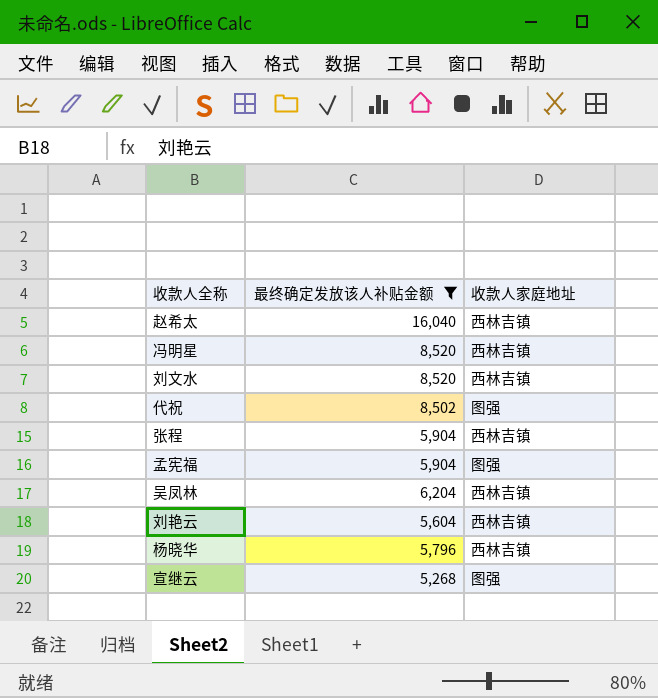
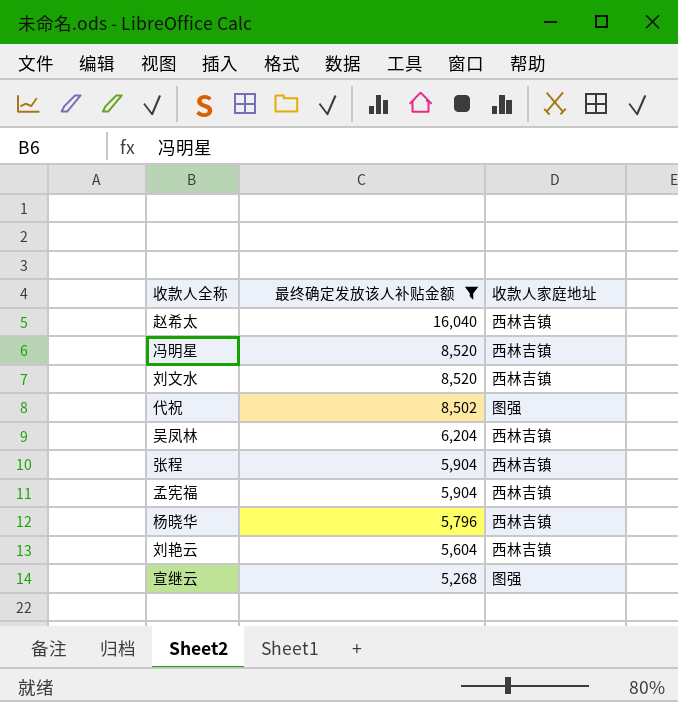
row order: none -> 最终确定发放该人补贴金额 descending
孟宪福 | 收款人家庭地址: 图强 -> 西林吉镇

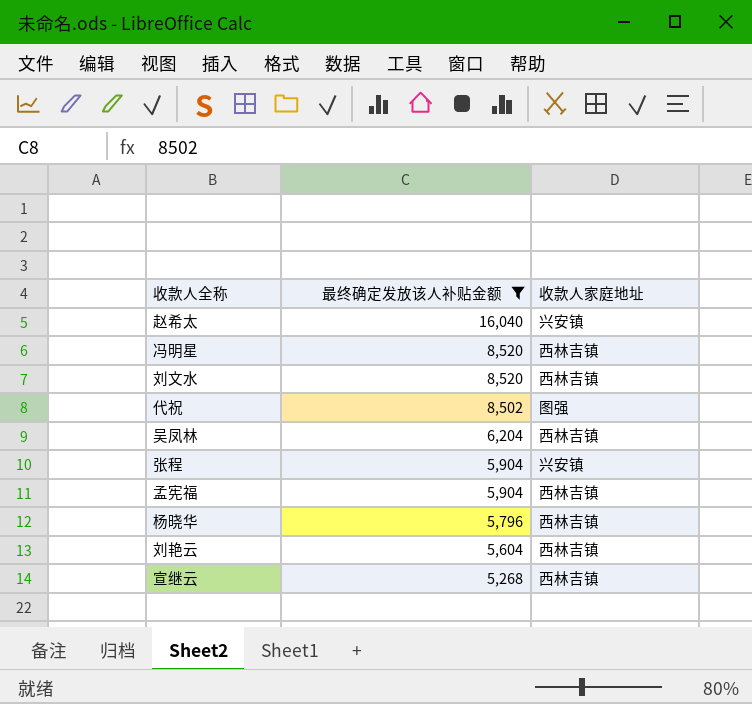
赵希太 | 收款人家庭地址: 西林吉镇 -> 兴安镇
张程 | 收款人家庭地址: 西林吉镇 -> 兴安镇
宣继云 | 收款人家庭地址: 图强 -> 西林吉镇

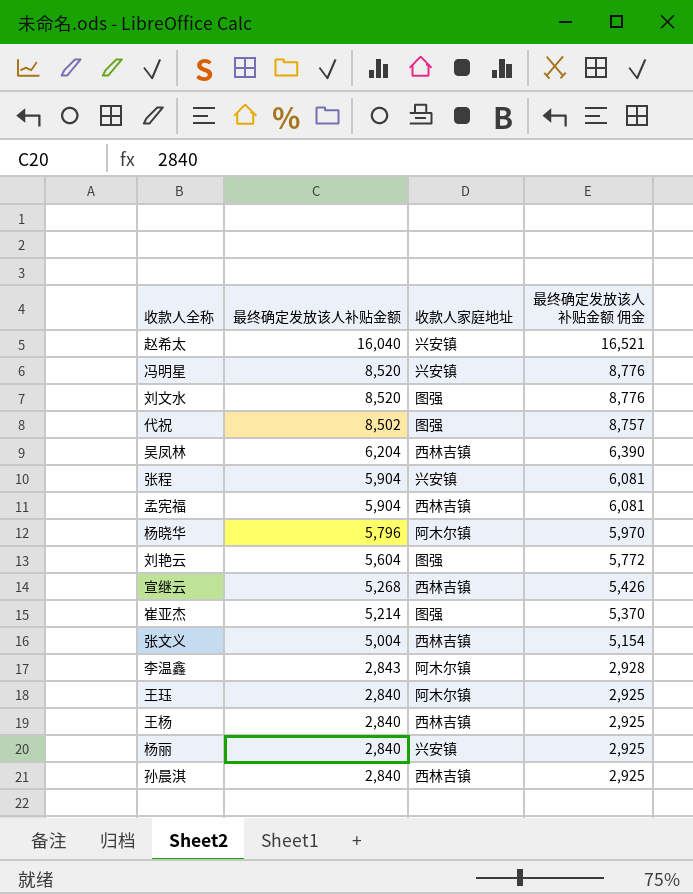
filter: 最终确定发放该人补贴金额 >= 5,268 -> none
column 最终确定发放该人补贴金额 佣金 | formula: none -> [最终确定发放该人补贴金额] * 1.03
冯明星 | 收款人家庭地址: 西林吉镇 -> 兴安镇
刘文水 | 收款人家庭地址: 西林吉镇 -> 图强
杨晓华 | 收款人家庭地址: 西林吉镇 -> 阿木尔镇
刘艳云 | 收款人家庭地址: 西林吉镇 -> 图强

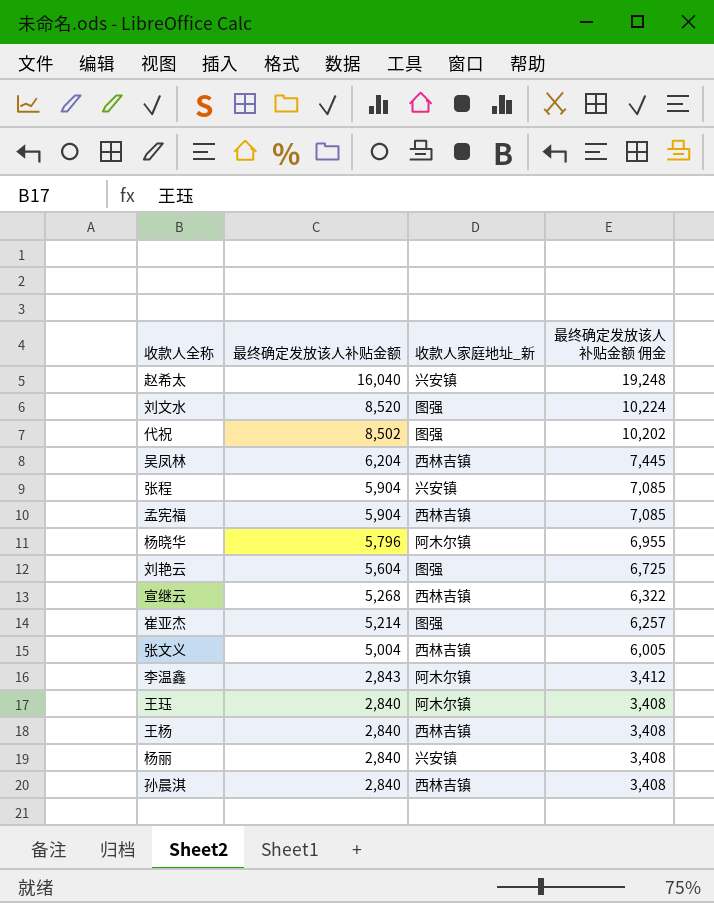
column name: 收款人家庭地址 -> 收款人家庭地址_新
column 最终确定发放该人补贴金额 佣金 | formula: [最终确定发放该人补贴金额] * 1.03 -> [最终确定发放该人补贴金额] * 1.2
row 冯明星: 8,520 | 兴安镇 | 8,776 -> none

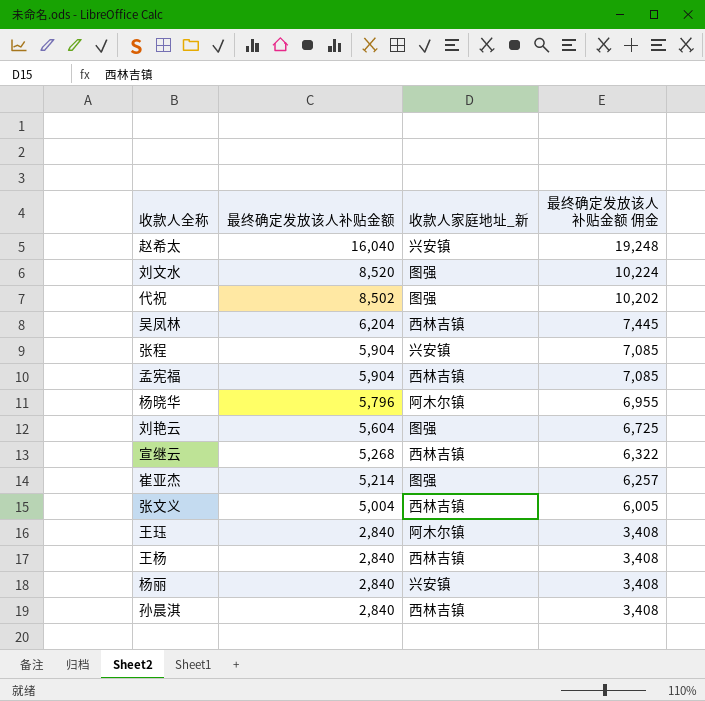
row 李温鑫: 2,843 | 阿木尔镇 | 3,412 -> none

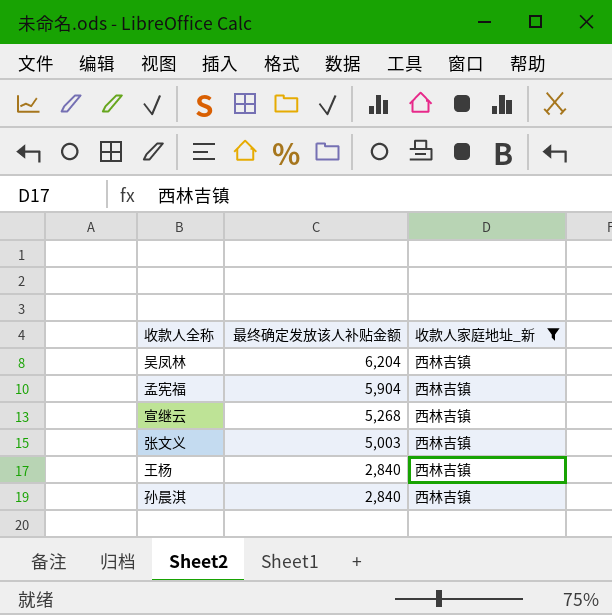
filter: none -> 收款人家庭地址_新 = 西林吉镇
column 最终确定发放该人补贴金额 佣金 | formula: [最终确定发放该人补贴金额] * 1.2 -> none
张文义 | 最终确定发放该人补贴金额: 5,004 -> 5,003

